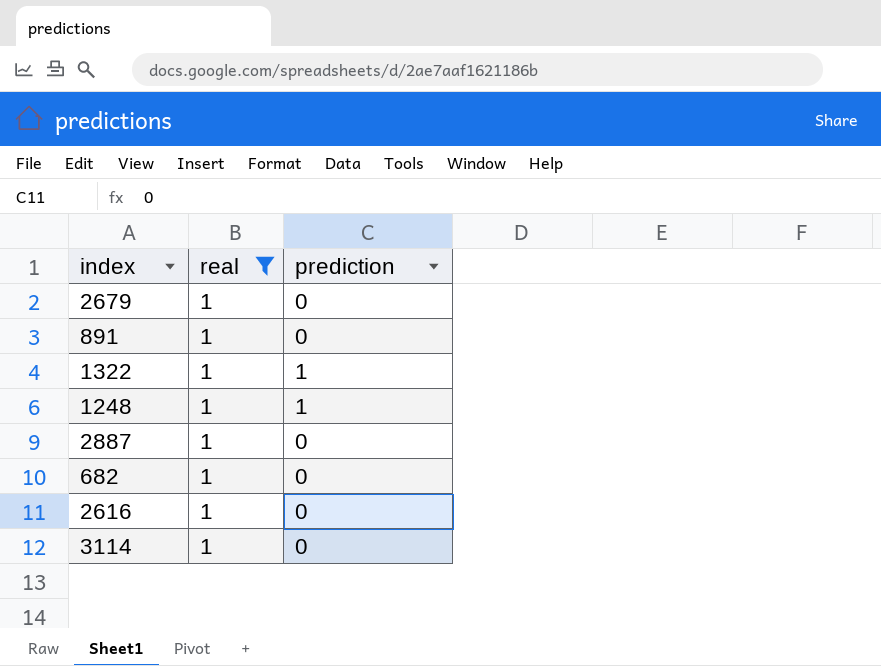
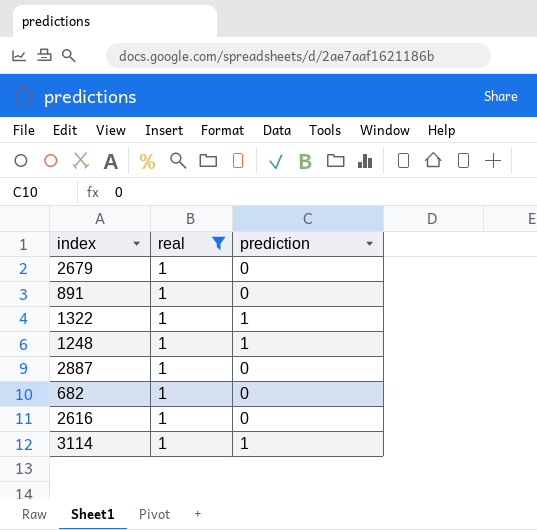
3114 | prediction: 0 -> 1

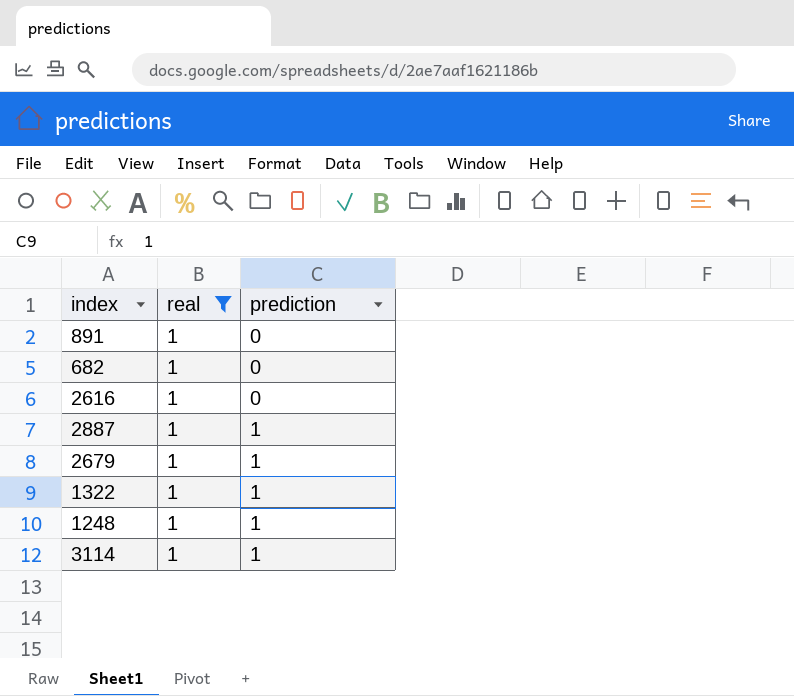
row order: none -> prediction ascending
2887 | prediction: 0 -> 1
2679 | prediction: 0 -> 1

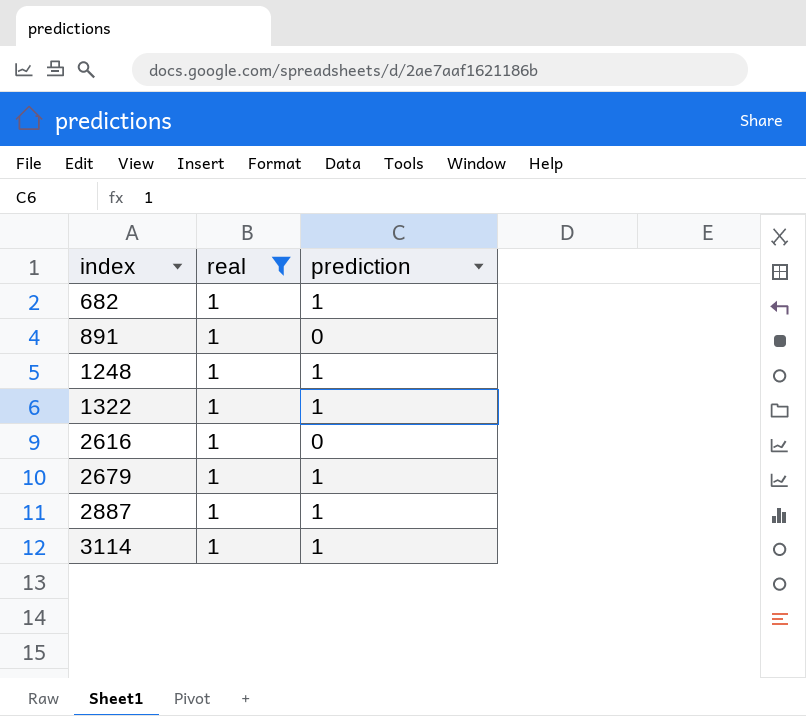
row order: prediction ascending -> index ascending
682 | prediction: 0 -> 1

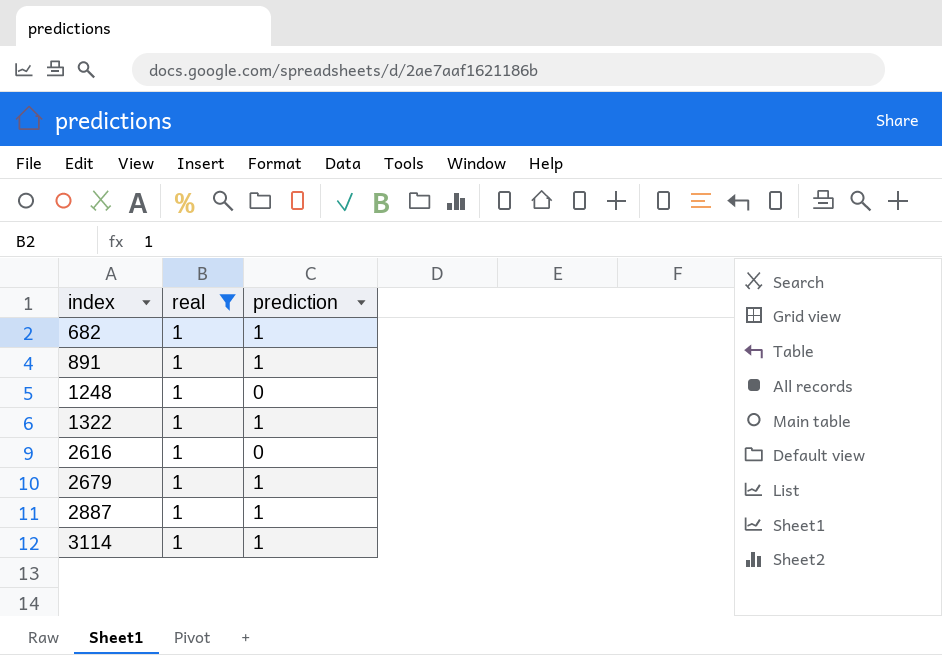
891 | prediction: 0 -> 1
1248 | prediction: 1 -> 0

